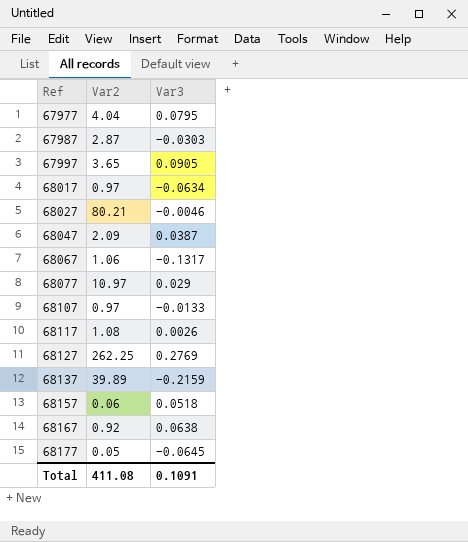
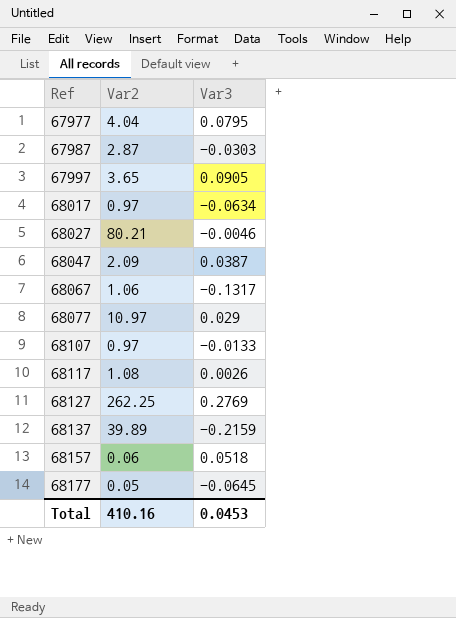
row 68167: 0.92 | 0.0638 -> none
Total | Var2: 411.08 -> 410.16
Total | Var3: 0.1091 -> 0.0453

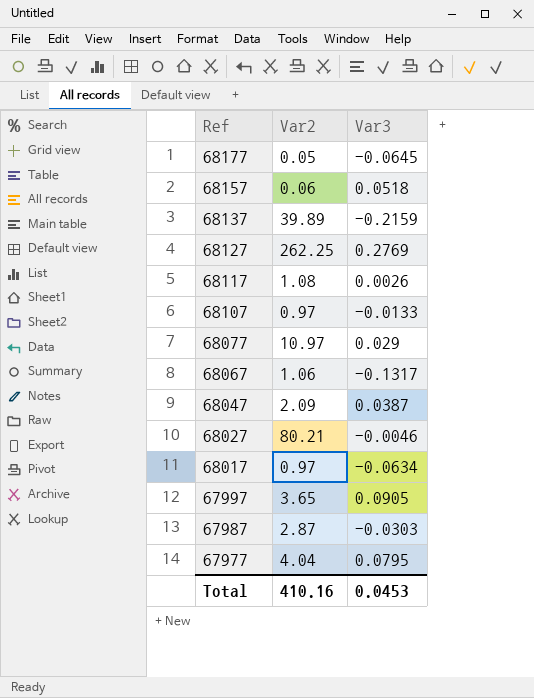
row order: Ref ascending -> Ref descending

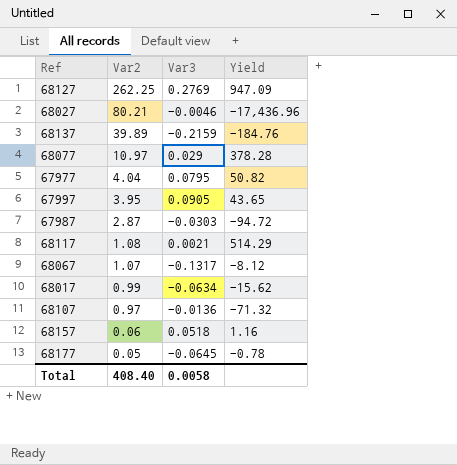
row order: Ref descending -> Var2 descending
column Yield | formula: none -> [Var2] / [Var3]
row 68047: 2.09 | 0.0387 -> none
67997 | Var2: 3.65 -> 3.95
68117 | Var3: 0.0026 -> 0.0021
68067 | Var2: 1.06 -> 1.07
68017 | Var2: 0.97 -> 0.99
68107 | Var3: -0.0133 -> -0.0136
Total | Var2: 410.16 -> 408.40
Total | Var3: 0.0453 -> 0.0058

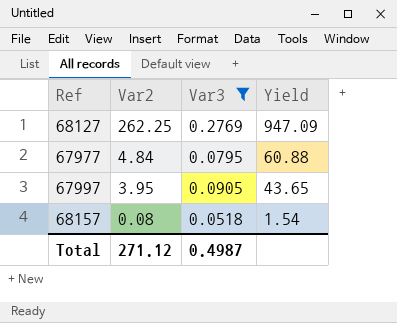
filter: none -> Var3 >= 0.0518
67977 | Var2: 4.04 -> 4.84
67977 | Yield: 50.82 -> 60.88
68157 | Var2: 0.06 -> 0.08
68157 | Yield: 1.16 -> 1.54
Total | Var2: 408.40 -> 271.12
Total | Var3: 0.0058 -> 0.4987

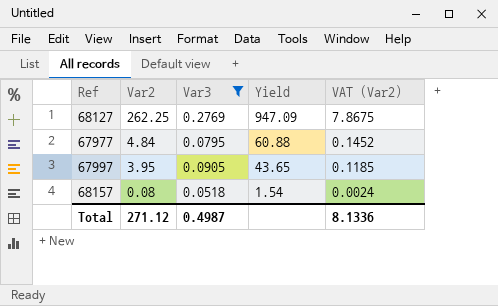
column VAT (Var2) | formula: none -> [Var2] * 0.03

